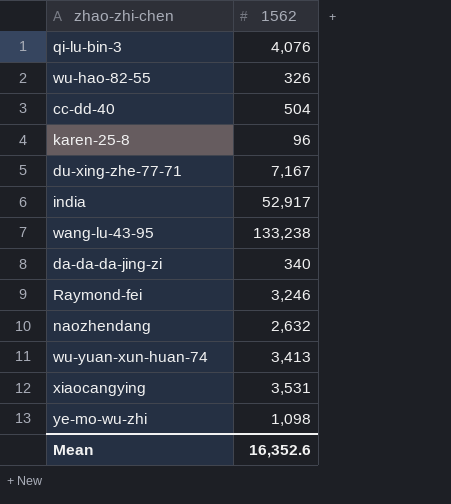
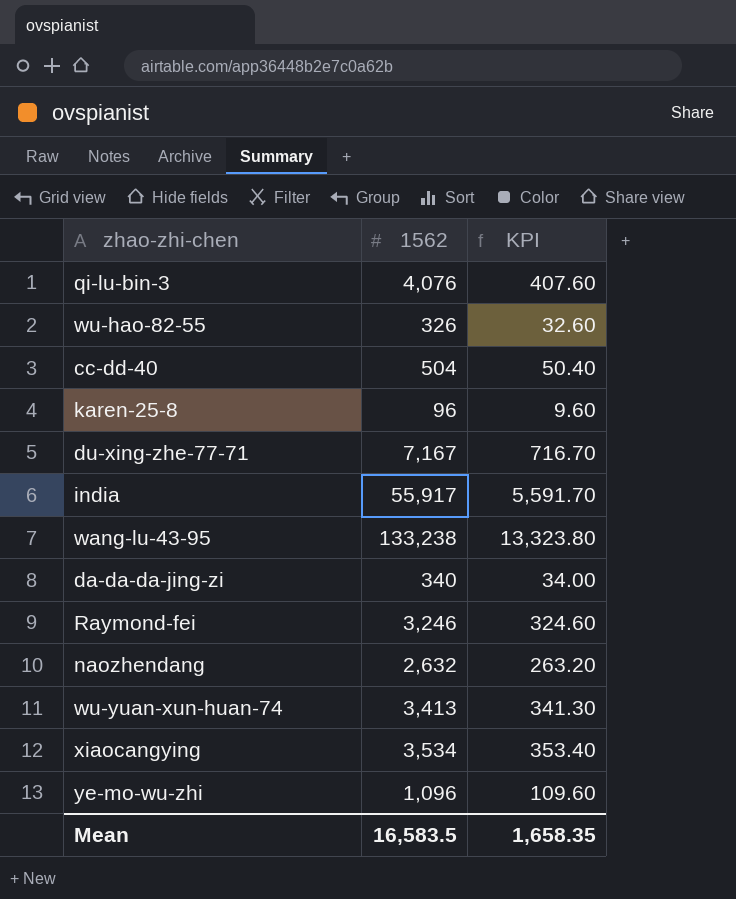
column KPI | formula: none -> [1562] * 0.1
india | 1562: 52,917 -> 55,917
xiaocangying | 1562: 3,531 -> 3,534
ye-mo-wu-zhi | 1562: 1,098 -> 1,096
Mean | 1562: 16,352.6 -> 16,583.5

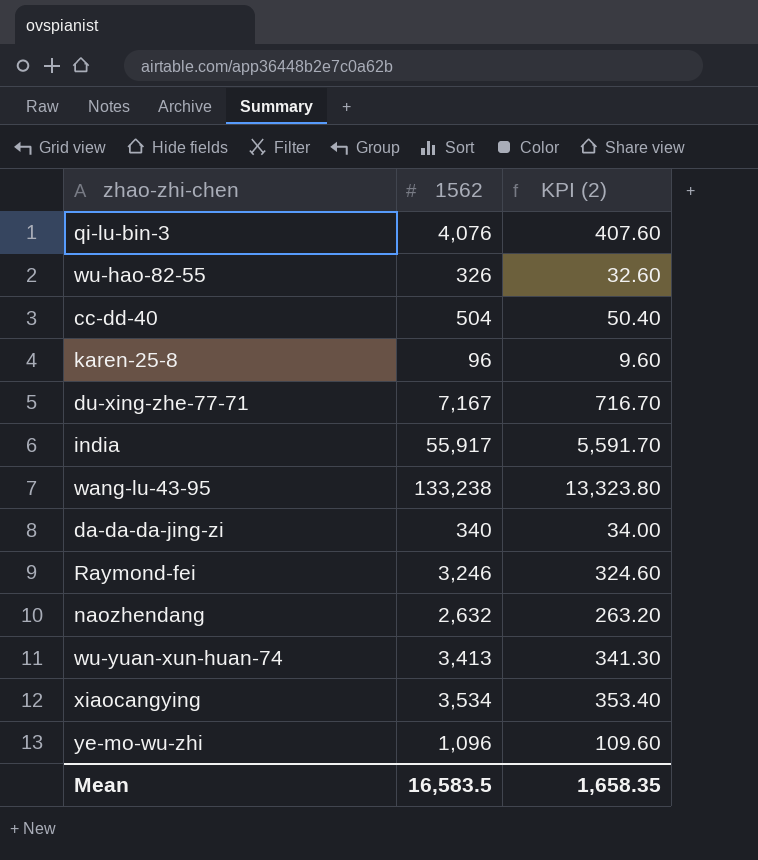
column name: KPI -> KPI (2)

